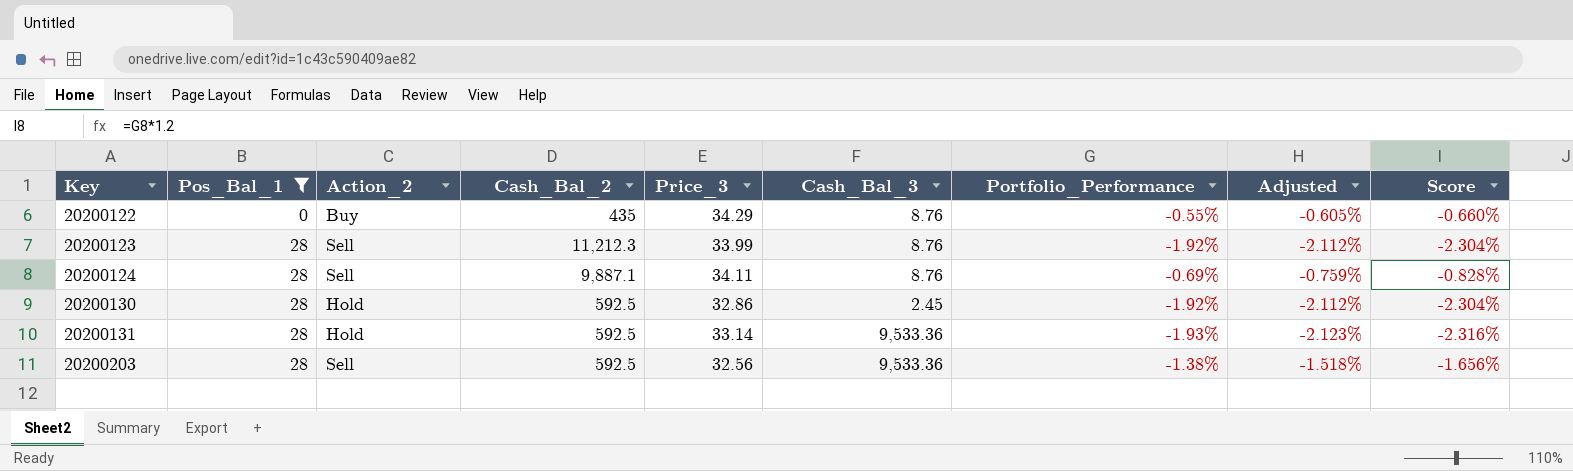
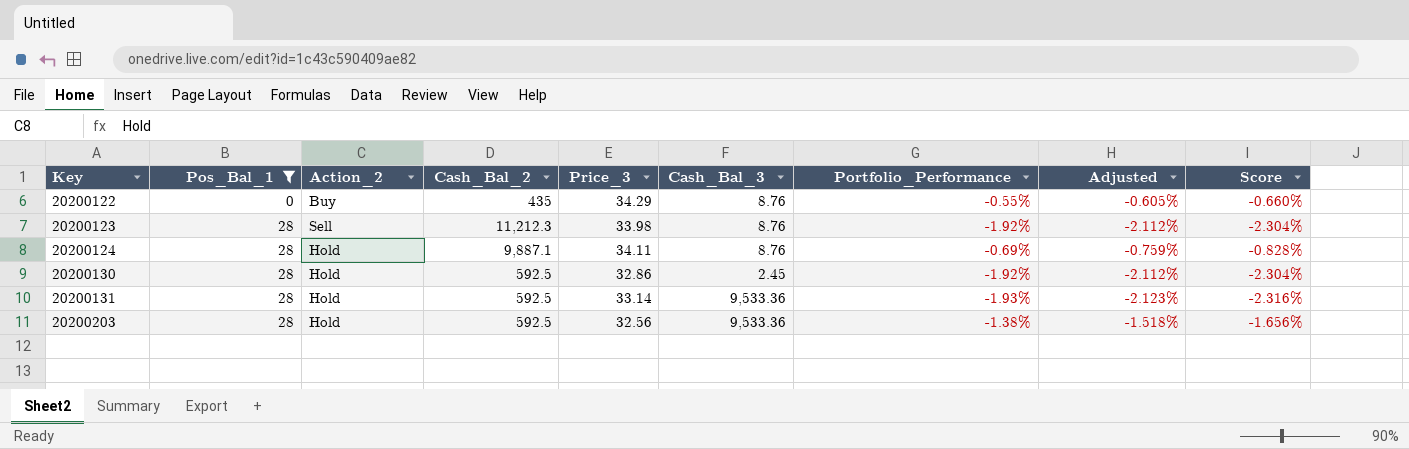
20200123 | Price_3: 33.99 -> 33.98
20200124 | Action_2: Sell -> Hold
20200203 | Action_2: Sell -> Hold

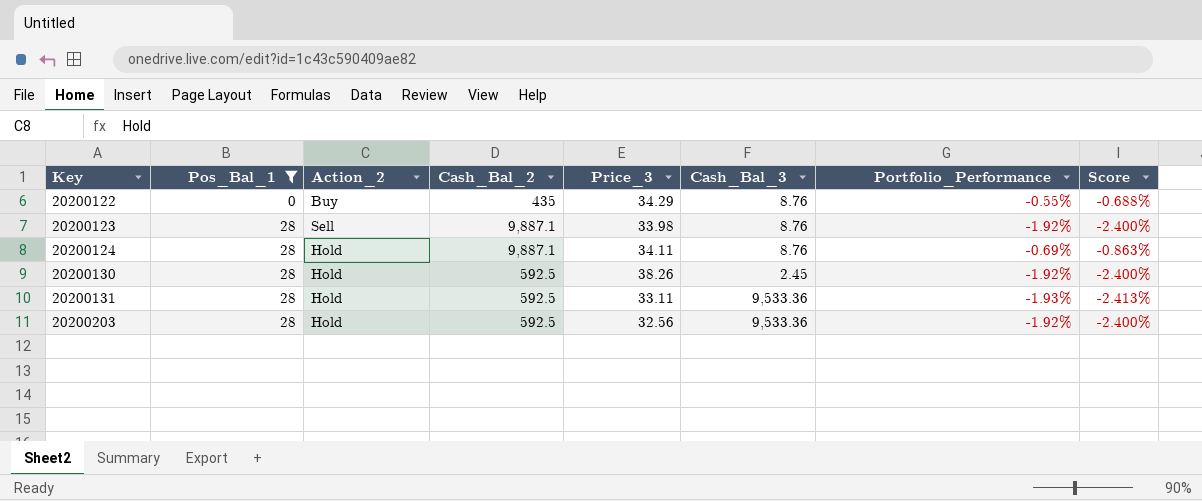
column Adjusted | formula: [Portfolio_Performance] * 1.1 -> none
column Score | formula: [Portfolio_Performance] * 1.2 -> [Portfolio_Performance] * 1.25
20200123 | Cash_Bal_2: 11,212.3 -> 9,887.1
20200130 | Price_3: 32.86 -> 38.26
20200131 | Price_3: 33.14 -> 33.11
20200203 | Portfolio_Performance: -1.38% -> -1.92%

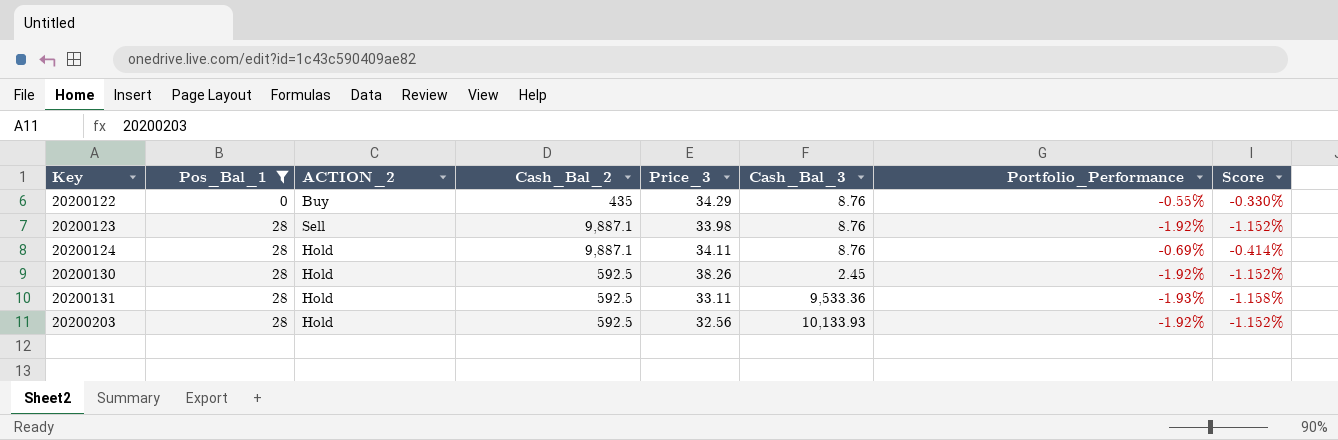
column name: Action_2 -> ACTION_2
column Score | formula: [Portfolio_Performance] * 1.25 -> [Portfolio_Performance] * 0.6
20200203 | Cash_Bal_3: 9,533.36 -> 10,133.93

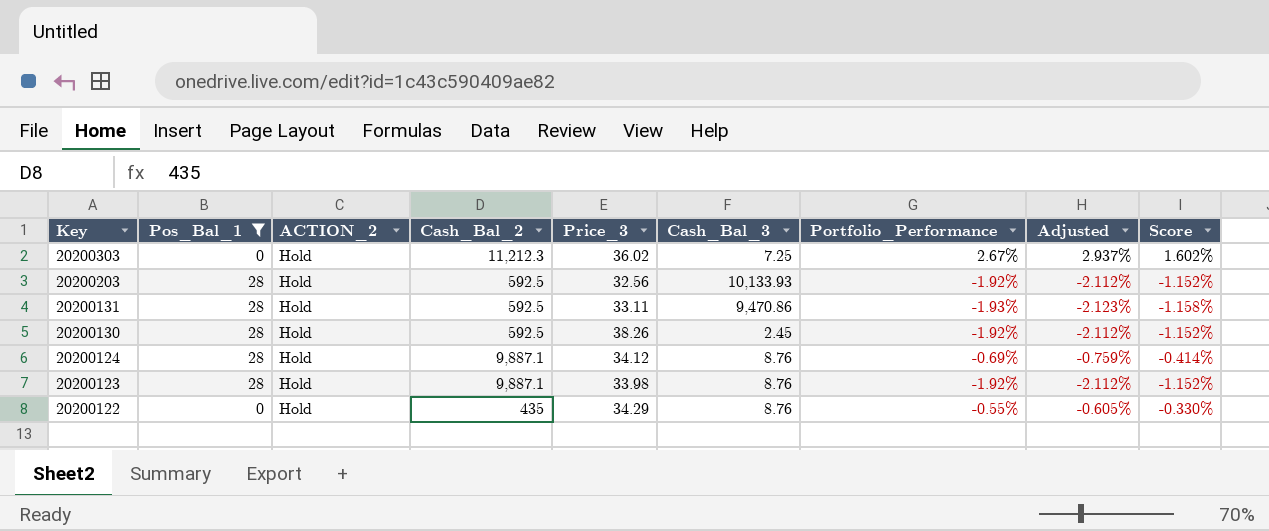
row order: Key ascending -> Key descending
column Adjusted | formula: none -> [Portfolio_Performance] * 1.1
row 20200303: none -> 0 | Hold | 11,212.3 | 36.02 | 7.25 | 2.67% | 2.937% | 1.602%
20200131 | Cash_Bal_3: 9,533.36 -> 9,470.86
20200124 | Price_3: 34.11 -> 34.12
20200123 | ACTION_2: Sell -> Hold
20200122 | ACTION_2: Buy -> Hold

